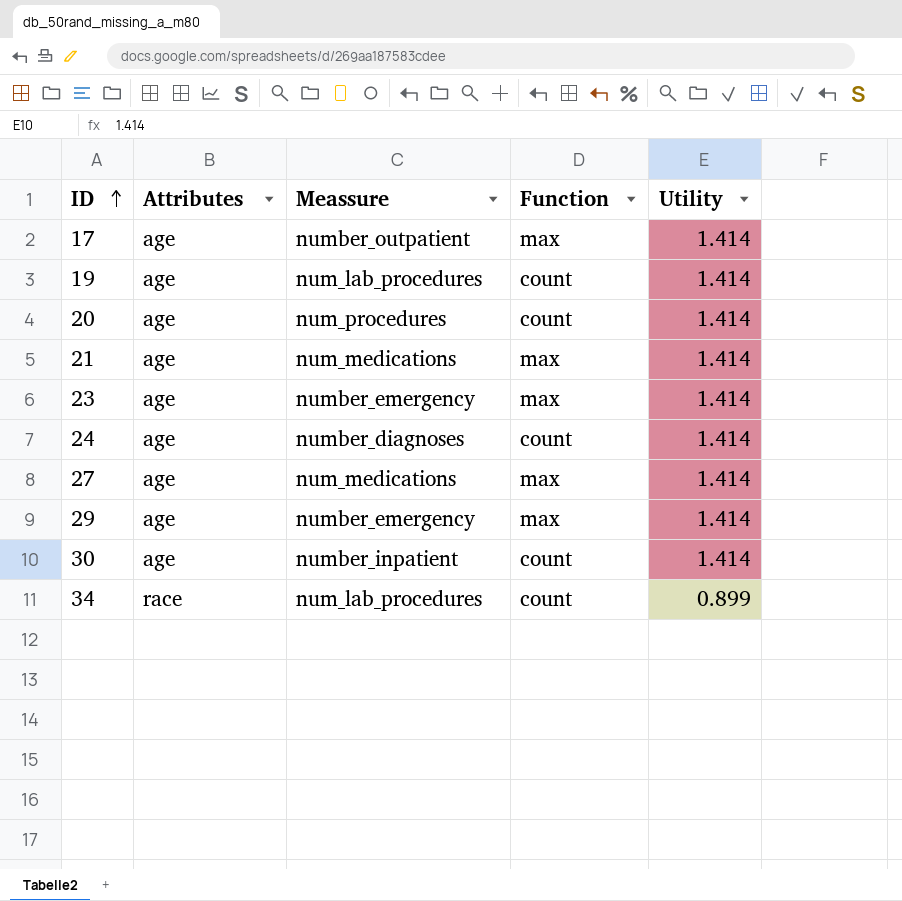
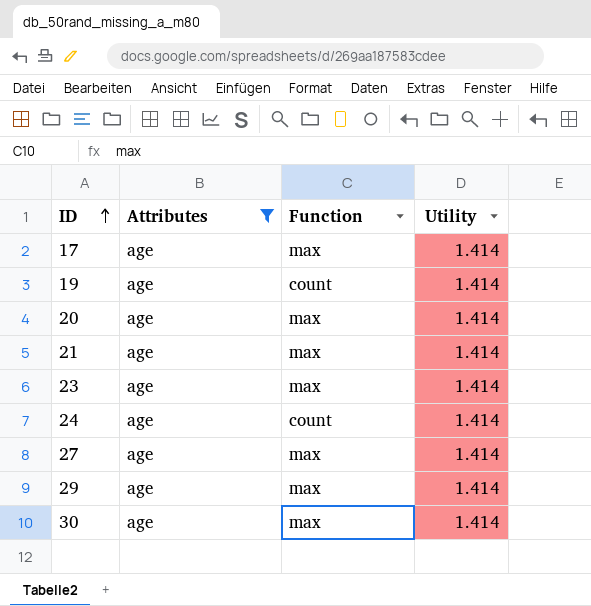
filter: none -> Attributes = age
column Meassure | position: 3 -> none
20 | Function: count -> max
30 | Function: count -> max

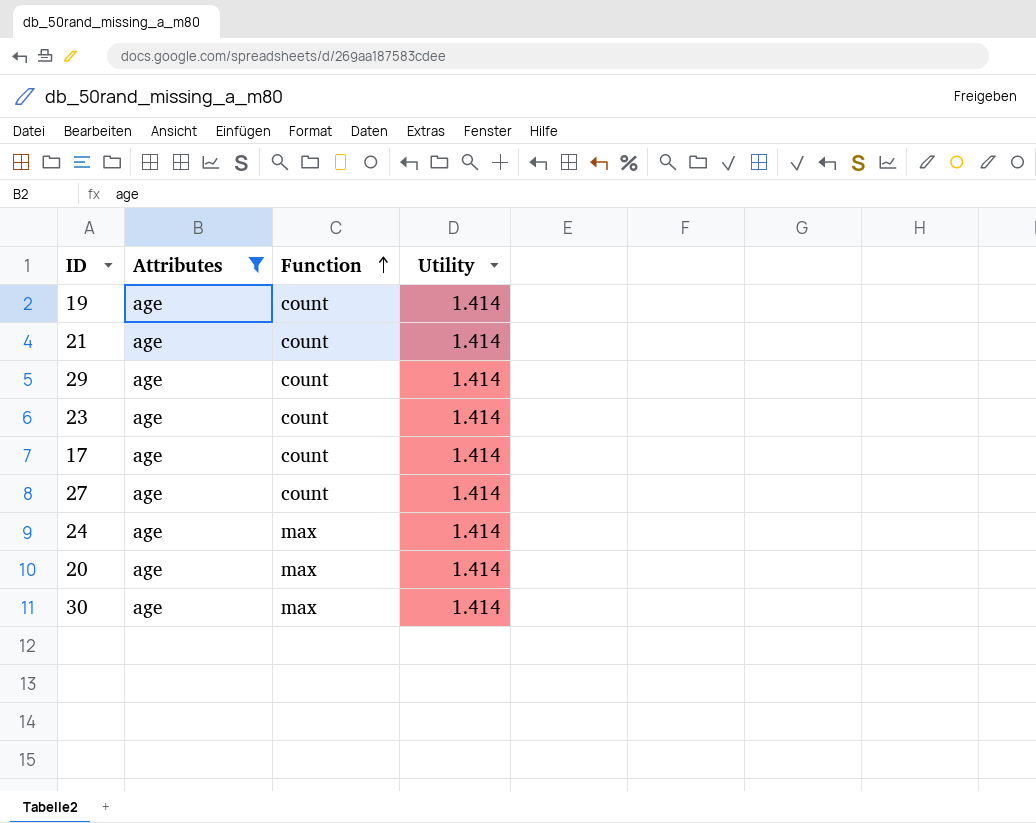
row order: ID ascending -> Function ascending
21 | Function: max -> count
29 | Function: max -> count
23 | Function: max -> count
17 | Function: max -> count
27 | Function: max -> count
24 | Function: count -> max

